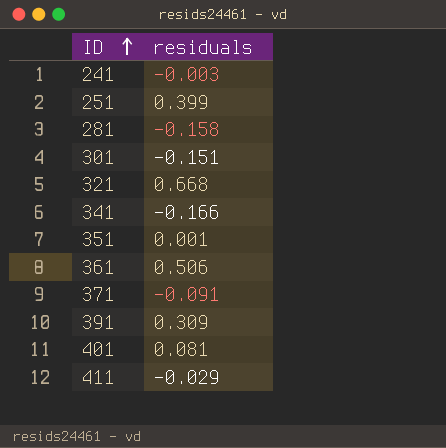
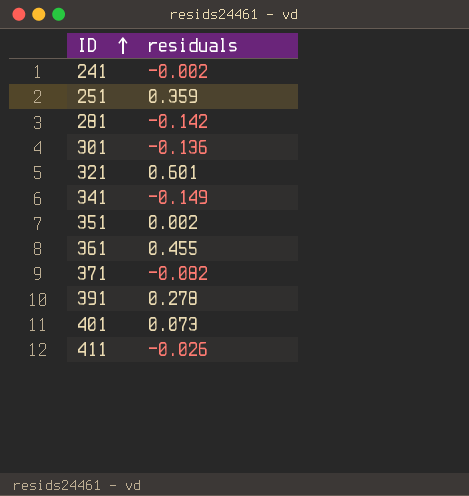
241 | residuals: -0.003 -> -0.002
251 | residuals: 0.399 -> 0.359
281 | residuals: -0.158 -> -0.142
301 | residuals: -0.151 -> -0.136
321 | residuals: 0.668 -> 0.601
341 | residuals: -0.166 -> -0.149
351 | residuals: 0.001 -> 0.002
361 | residuals: 0.506 -> 0.455
371 | residuals: -0.091 -> -0.082
391 | residuals: 0.309 -> 0.278
401 | residuals: 0.081 -> 0.073
411 | residuals: -0.029 -> -0.026

